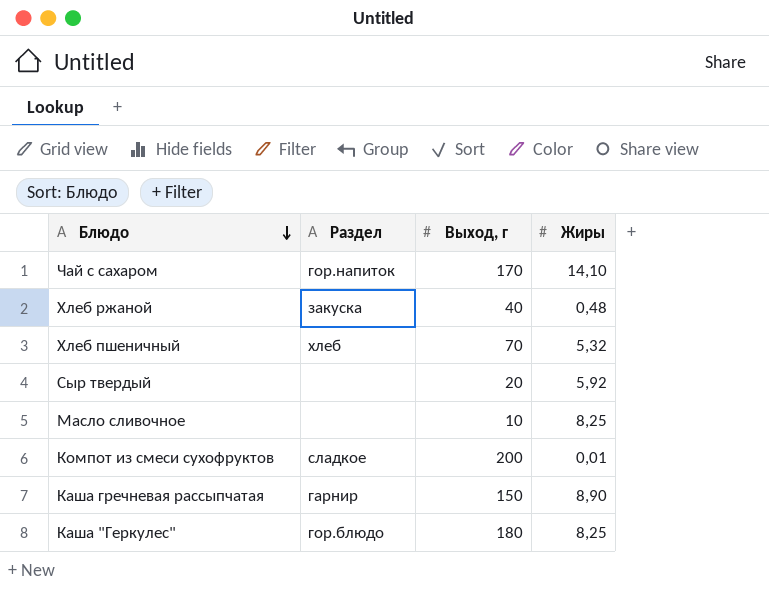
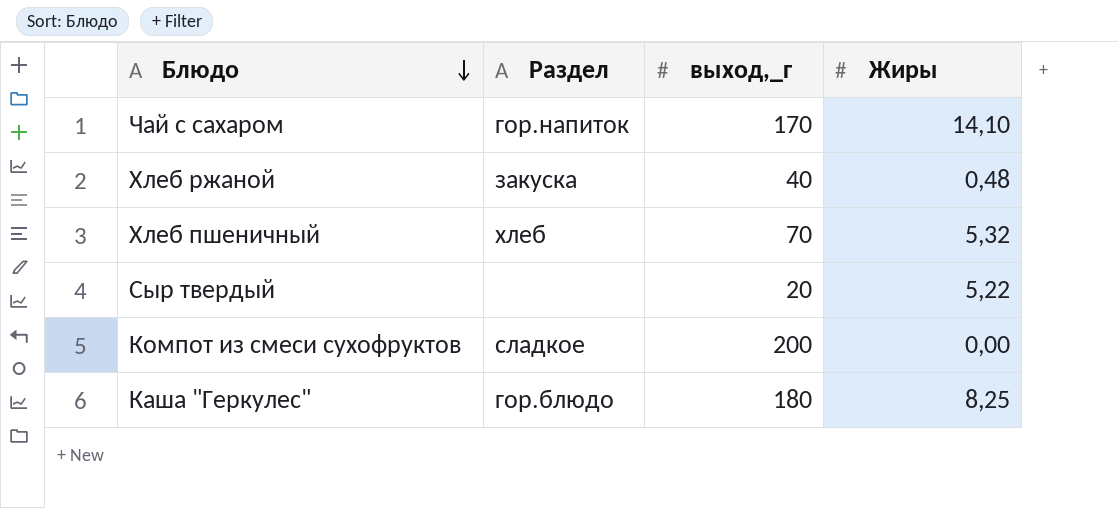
column name: Выход, г -> выход,_г
row Масло сливочное: none | 10 | 8,25 -> none
row Каша гречневая рассыпчатая: гарнир | 150 | 8,90 -> none
Сыр твердый | Жиры: 5,92 -> 5,22
Компот из смеси сухофруктов | Жиры: 0,01 -> 0,00

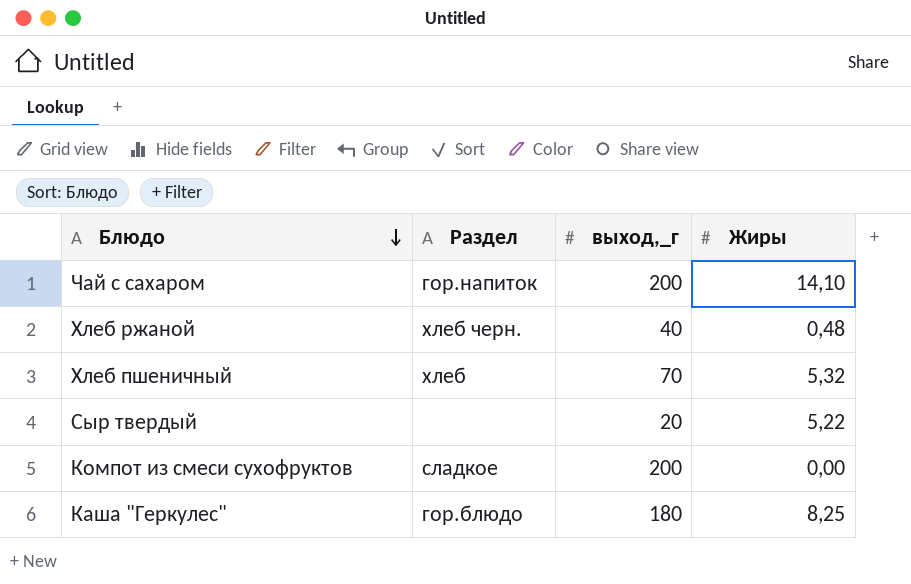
Чай с сахаром | выход,_г: 170 -> 200
Хлеб ржаной | Раздел: закуска -> хлеб черн.

